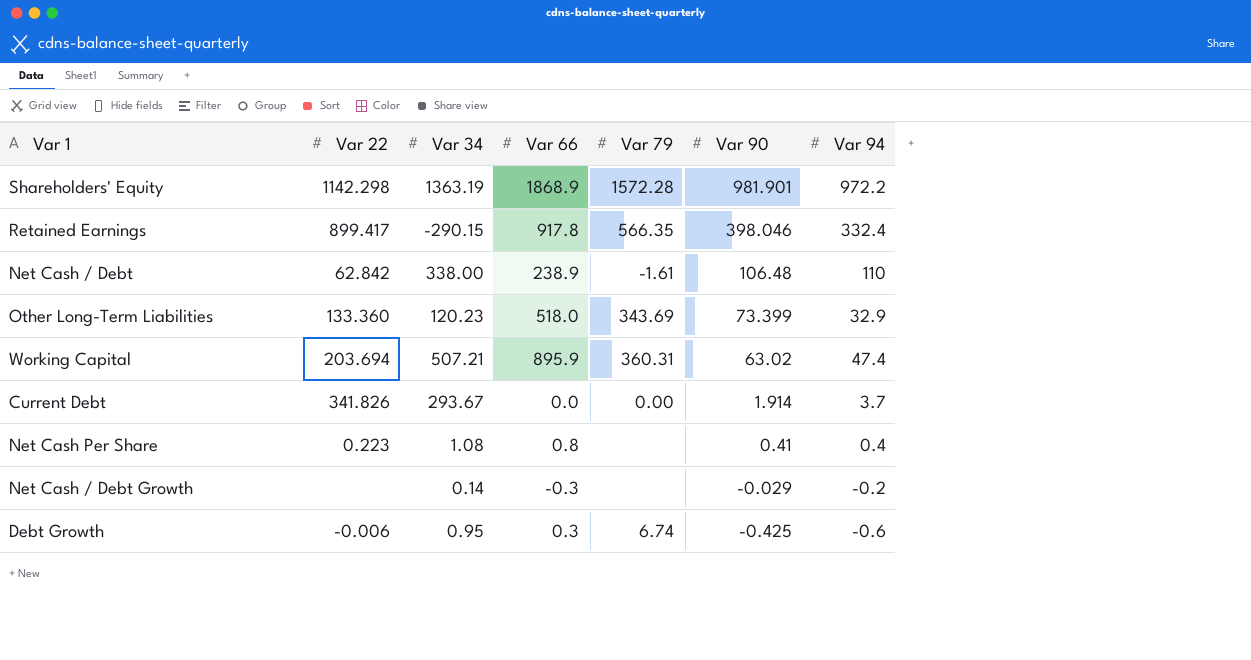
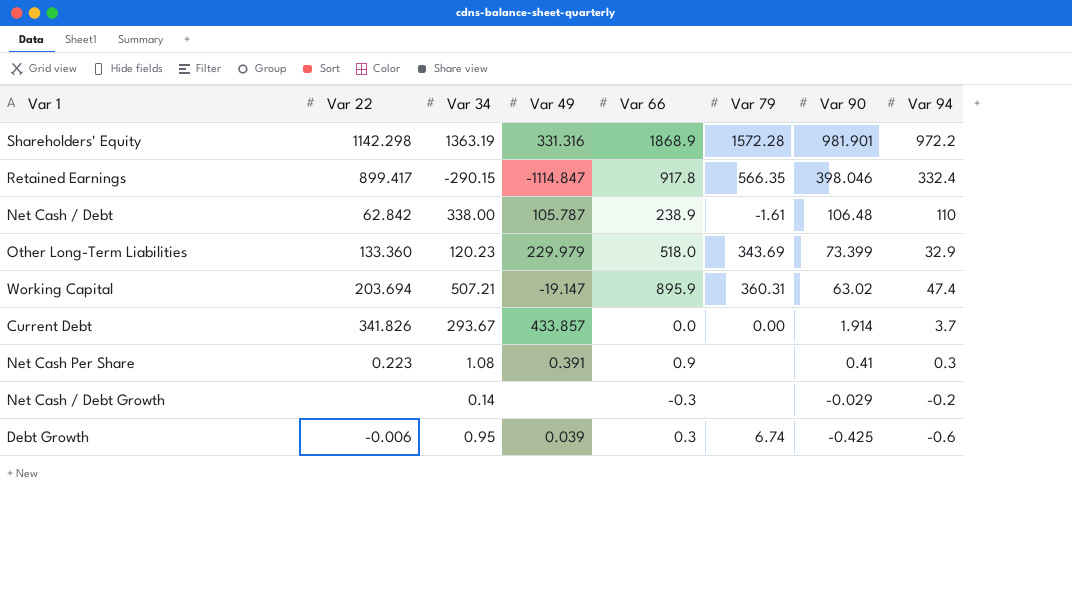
column Var 49 | position: none -> 4
Net Cash Per Share | Var 66: 0.8 -> 0.9
Net Cash Per Share | Var 94: 0.4 -> 0.3

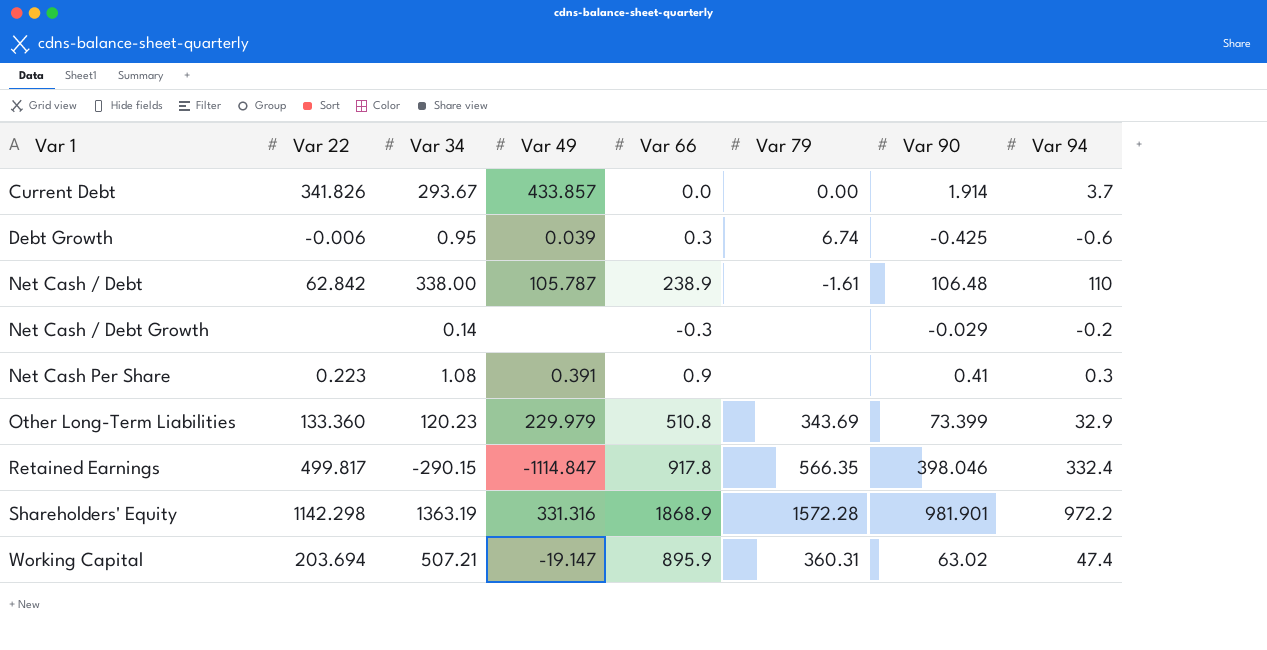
row order: Var 90 descending -> Var 1 ascending
Other Long-Term Liabilities | Var 66: 518.0 -> 510.8
Retained Earnings | Var 22: 899.417 -> 499.817

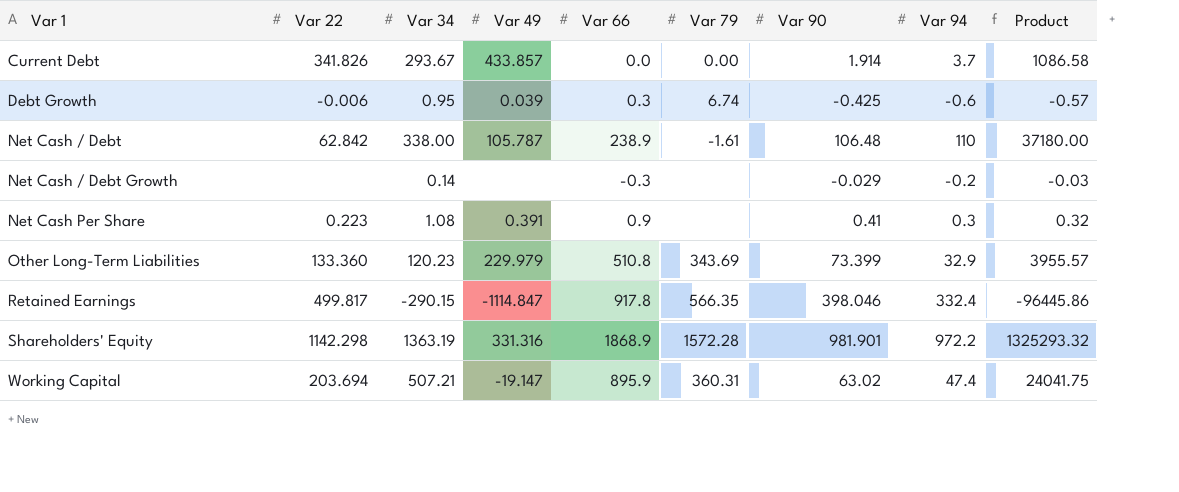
column Product | formula: none -> [Var 34] * [Var 94]

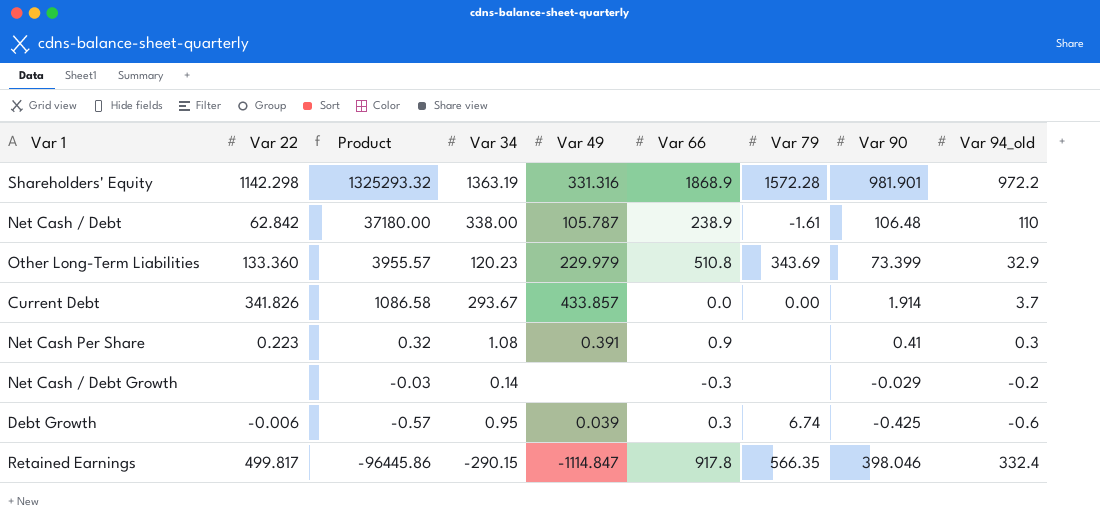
row order: Var 1 ascending -> Product descending
column Product | position: 9 -> 3
column name: Var 94 -> Var 94_old
row Working Capital: 203.694 | 507.21 | -19.147 | 895.9 | 360.31 | 63.02 | 47.4 | 24041.75 -> none

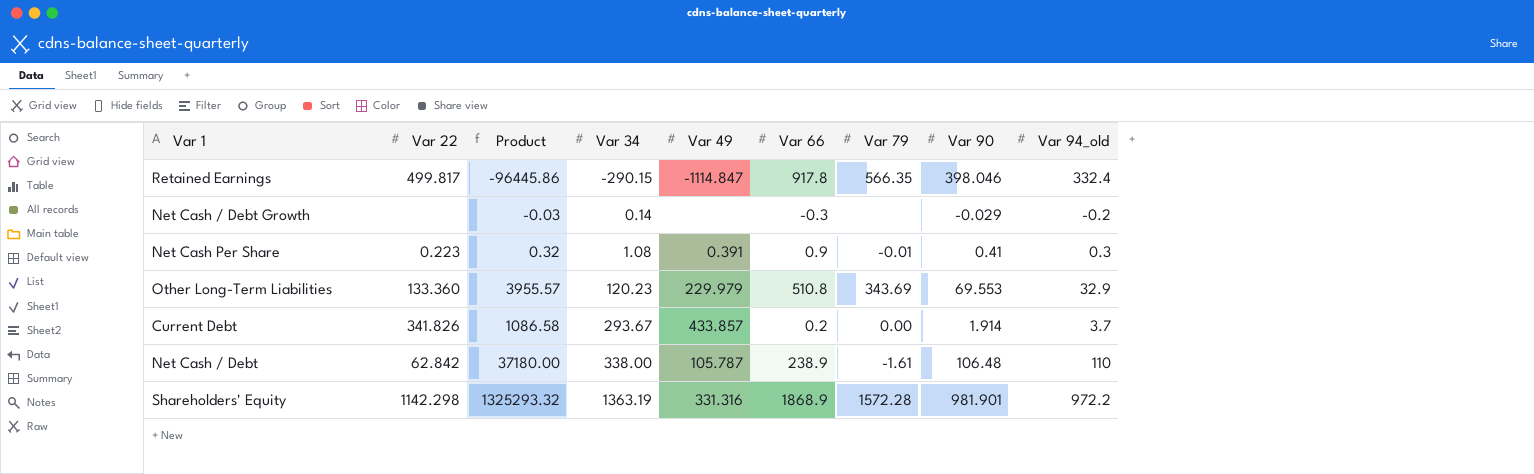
row order: Product descending -> Var 34 ascending
row Debt Growth: -0.006 | -0.57 | 0.95 | 0.039 | 0.3 | 6.74 | -0.425 | -0.6 -> none
Net Cash Per Share | Var 79: none -> -0.01
Other Long-Term Liabilities | Var 90: 73.399 -> 69.553
Current Debt | Var 66: 0.0 -> 0.2

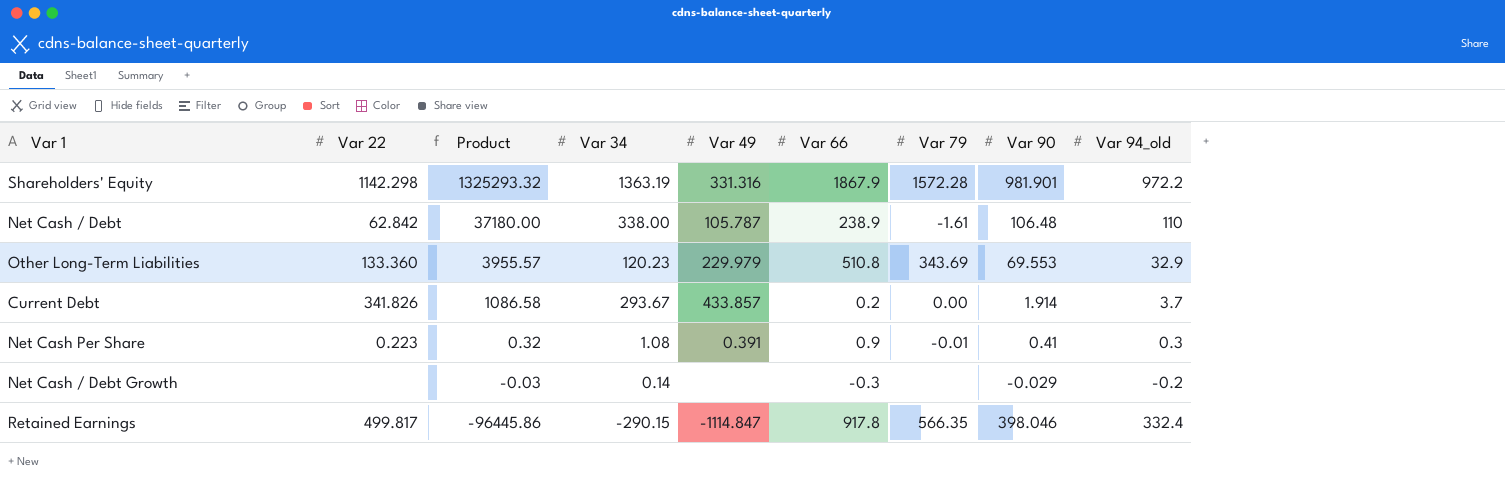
row order: Var 34 ascending -> Product descending
Shareholders' Equity | Var 66: 1868.9 -> 1867.9

